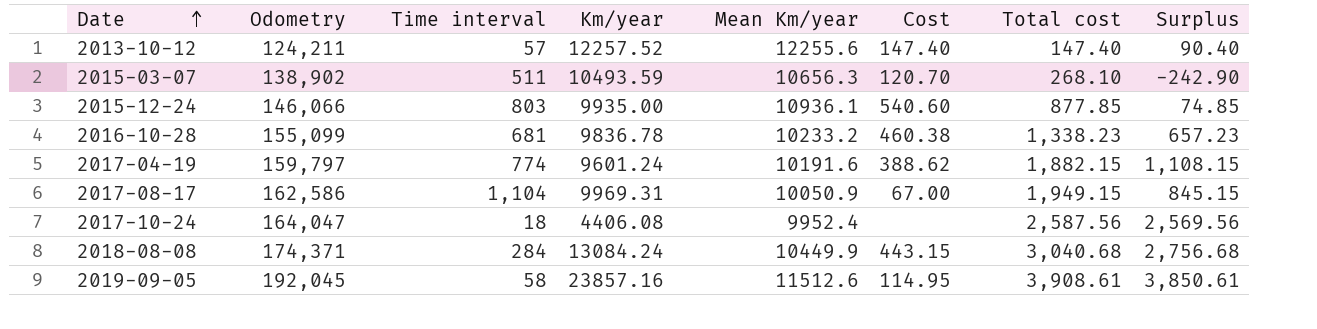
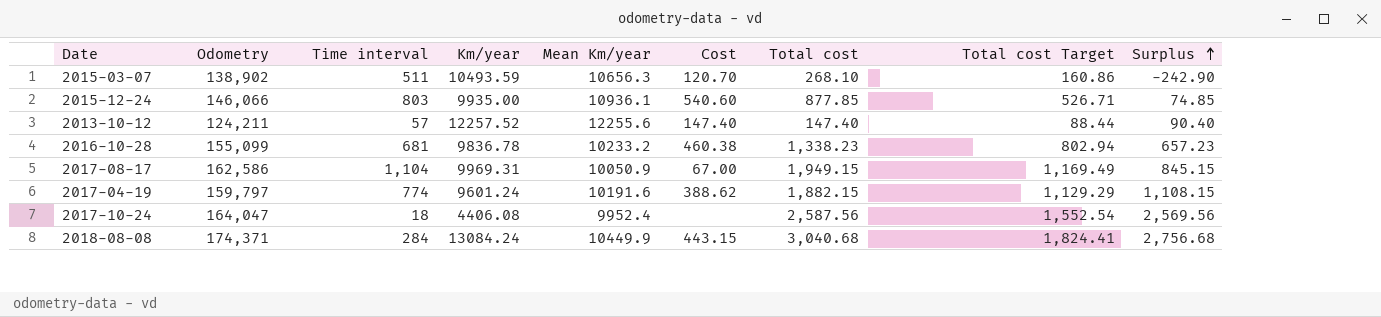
row order: Date ascending -> Surplus ascending
column Total cost Target | formula: none -> [Total cost] * 0.6
row 2019-09-05: 192,045 | 58 | 23857.16 | 11512.6 | 114.95 | 3,908.61 | 3,850.61 -> none

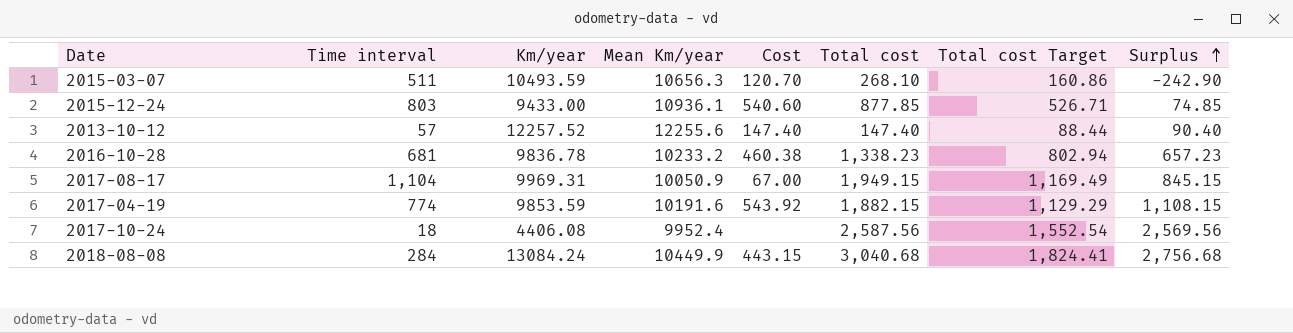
column Odometry | position: 2 -> none
2015-12-24 | Km/year: 9935.00 -> 9433.00
2017-04-19 | Km/year: 9601.24 -> 9853.59
2017-04-19 | Cost: 388.62 -> 543.92

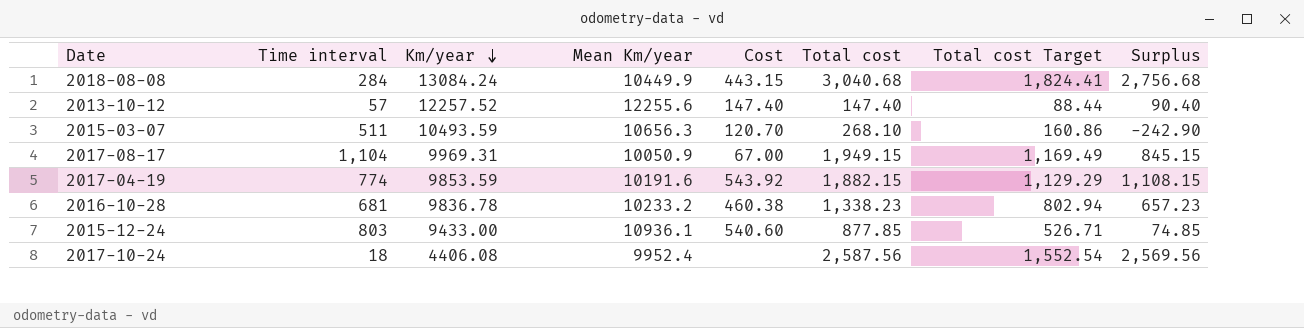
row order: Surplus ascending -> Km/year descending

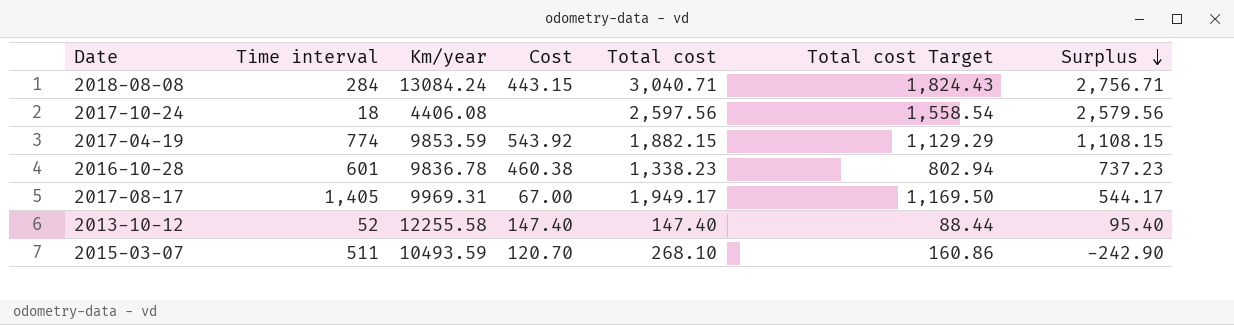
row order: Km/year descending -> Surplus descending
column Mean Km/year | position: 4 -> none
row 2015-12-24: 803 | 9433.00 | 10936.1 | 540.60 | 877.85 | 526.71 | 74.85 -> none
2018-08-08 | Total cost: 3,040.68 -> 3,040.71
2018-08-08 | Total cost Target: 1,824.41 -> 1,824.43
2018-08-08 | Surplus: 2,756.68 -> 2,756.71
2017-10-24 | Total cost: 2,587.56 -> 2,597.56
2017-10-24 | Total cost Target: 1,552.54 -> 1,558.54
2017-10-24 | Surplus: 2,569.56 -> 2,579.56
2016-10-28 | Time interval: 681 -> 601
2016-10-28 | Surplus: 657.23 -> 737.23
2017-08-17 | Time interval: 1,104 -> 1,405
2017-08-17 | Total cost: 1,949.15 -> 1,949.17
2017-08-17 | Total cost Target: 1,169.49 -> 1,169.50
2017-08-17 | Surplus: 845.15 -> 544.17
2013-10-12 | Time interval: 57 -> 52
2013-10-12 | Km/year: 12257.52 -> 12255.58
2013-10-12 | Surplus: 90.40 -> 95.40

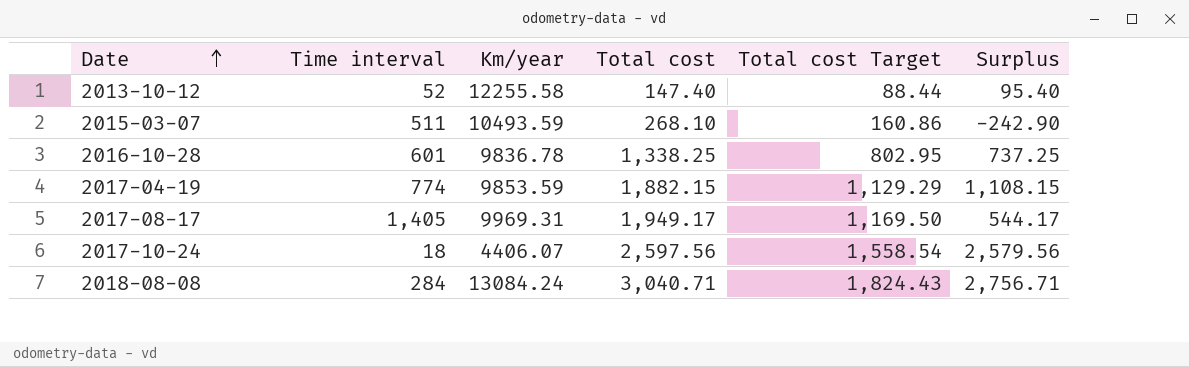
row order: Surplus descending -> Date ascending
column Cost | position: 4 -> none
2016-10-28 | Total cost: 1,338.23 -> 1,338.25
2016-10-28 | Total cost Target: 802.94 -> 802.95
2016-10-28 | Surplus: 737.23 -> 737.25
2017-10-24 | Km/year: 4406.08 -> 4406.07

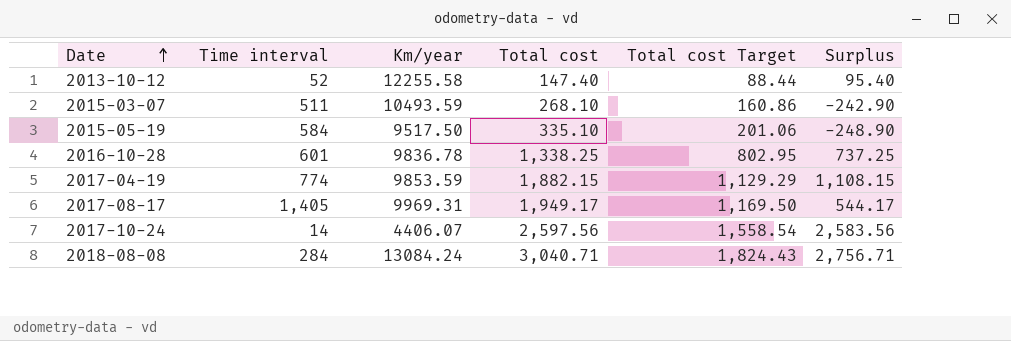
row 2015-05-19: none -> 584 | 9517.50 | 335.10 | 201.06 | -248.90
2017-10-24 | Time interval: 18 -> 14
2017-10-24 | Surplus: 2,579.56 -> 2,583.56

